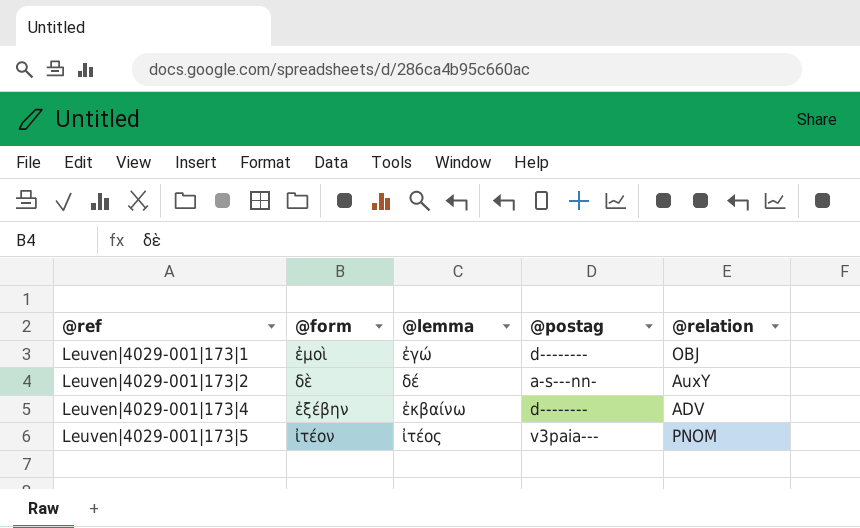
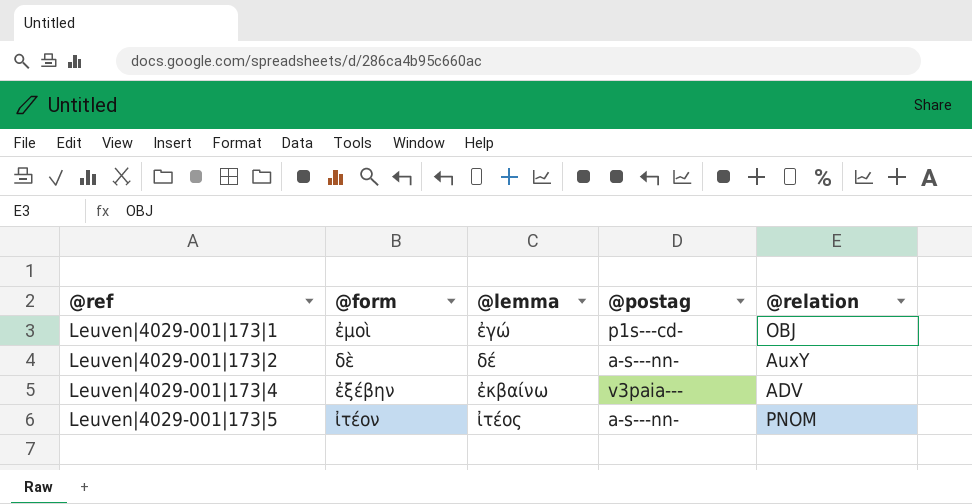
Leuven|4029-001|173|1 | @postag: d-------- -> p1s---cd-
Leuven|4029-001|173|4 | @postag: d-------- -> v3paia---
Leuven|4029-001|173|5 | @postag: v3paia--- -> a-s---nn-

